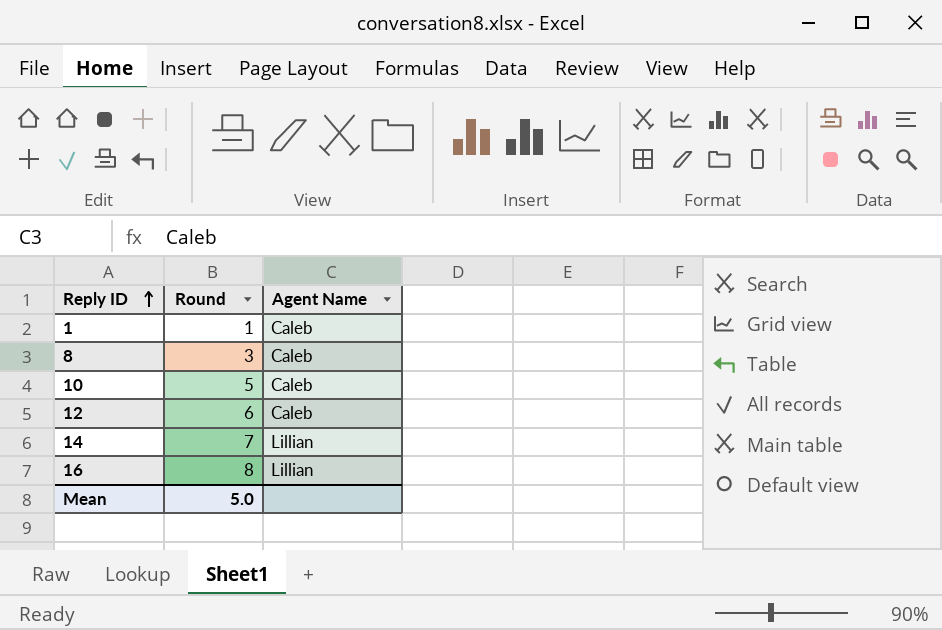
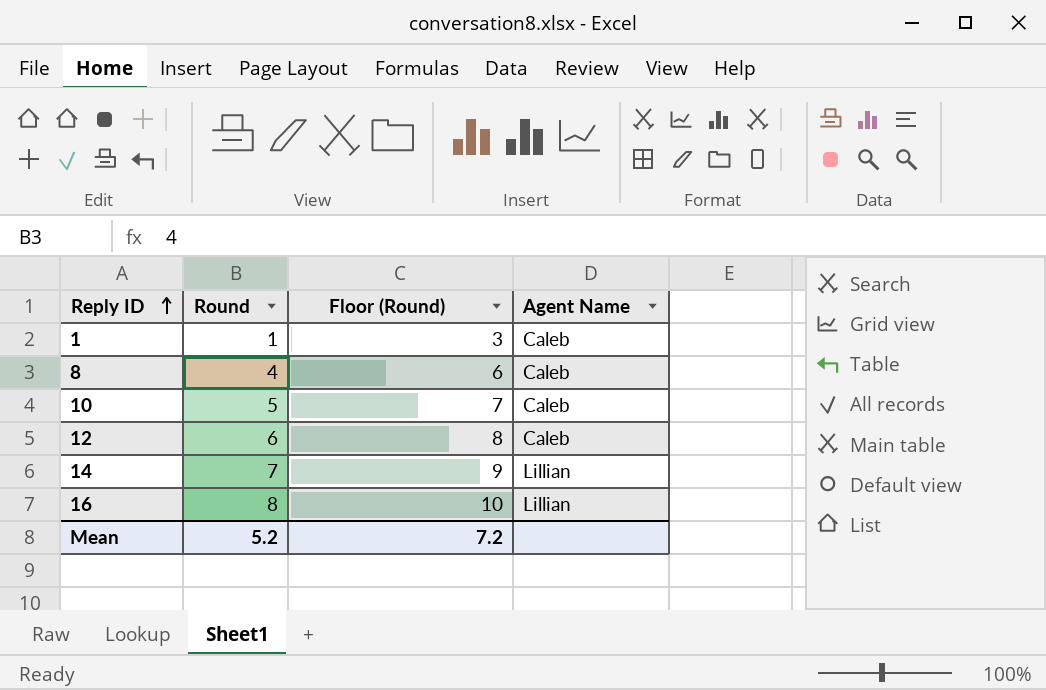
column Floor (Round) | formula: none -> [Round] + 2
8 | Round: 3 -> 4
Mean | Round: 5.0 -> 5.2

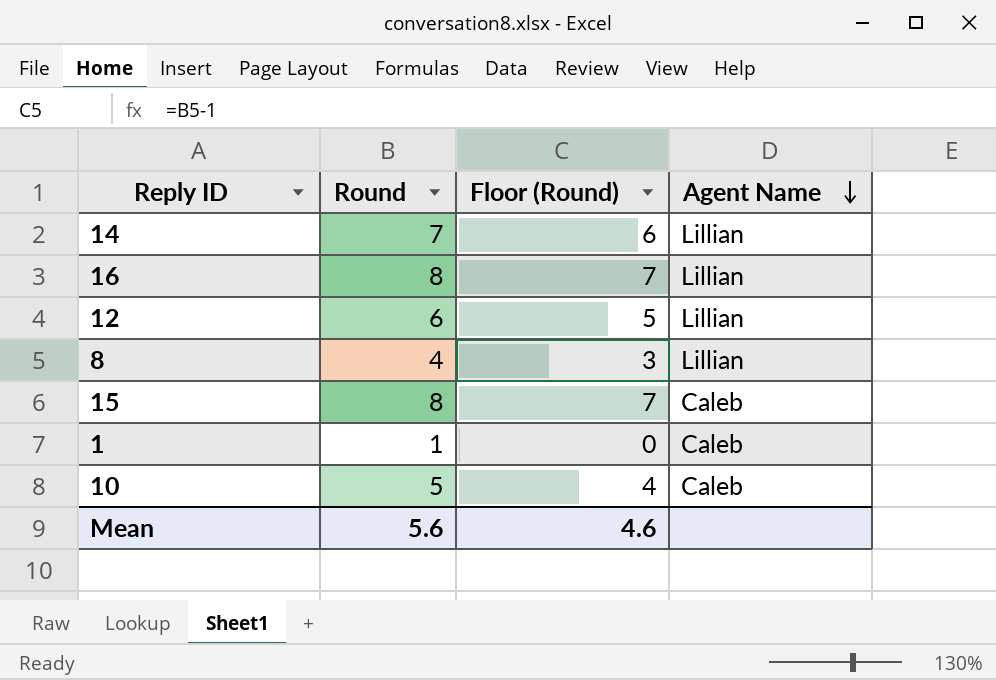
row order: Reply ID ascending -> Agent Name descending
column Floor (Round) | formula: [Round] + 2 -> [Round] - 1
12 | Agent Name: Caleb -> Lillian
8 | Agent Name: Caleb -> Lillian
row 15: none -> 8 | 7 | Caleb
Mean | Round: 5.2 -> 5.6
Mean | Floor (Round): 7.2 -> 4.6

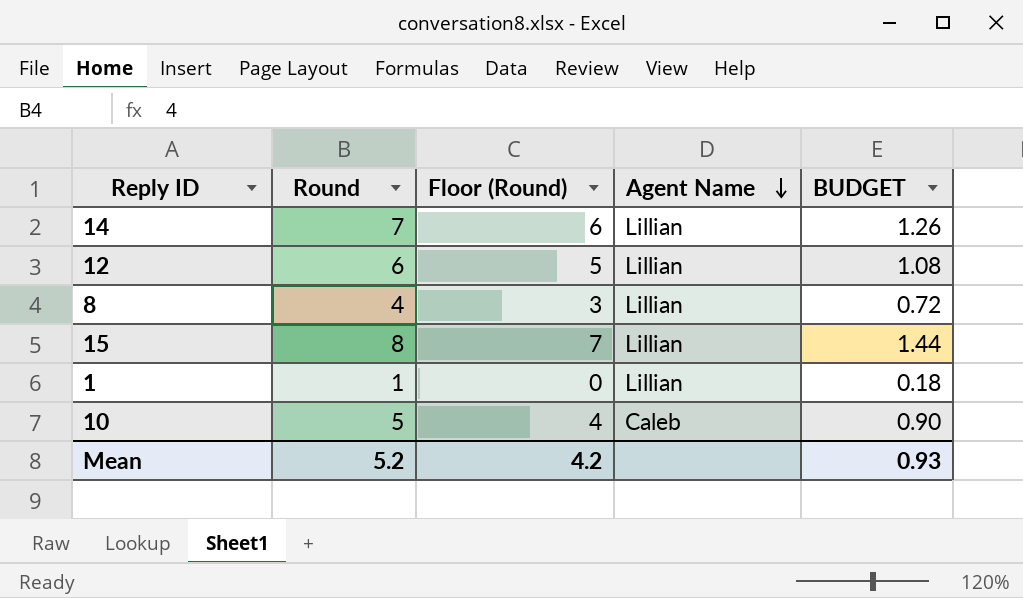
column BUDGET | formula: none -> [Round] * 0.18
row 16: 8 | 7 | Lillian -> none
15 | Agent Name: Caleb -> Lillian
1 | Agent Name: Caleb -> Lillian
Mean | Round: 5.6 -> 5.2
Mean | Floor (Round): 4.6 -> 4.2

